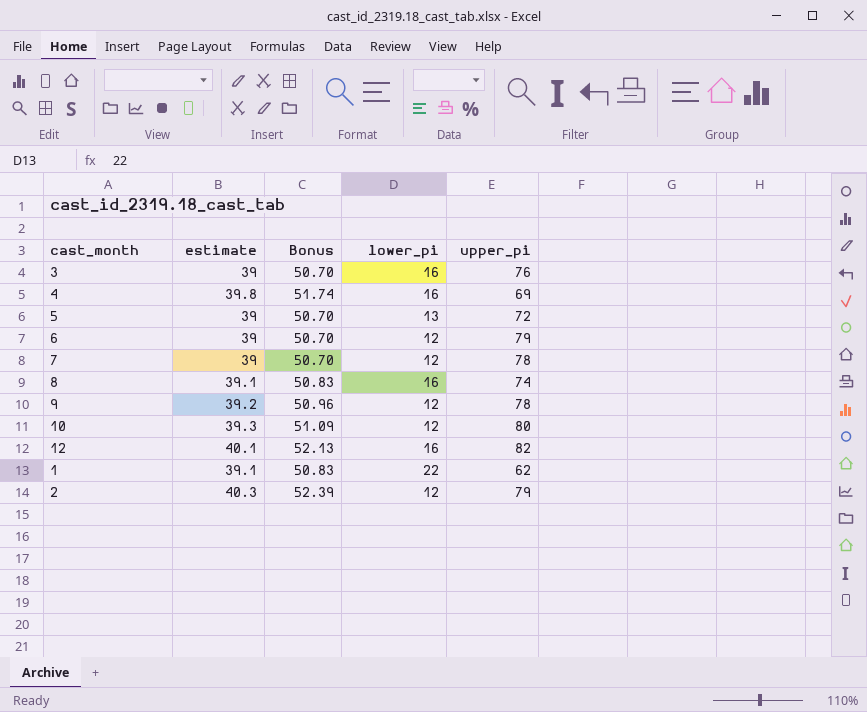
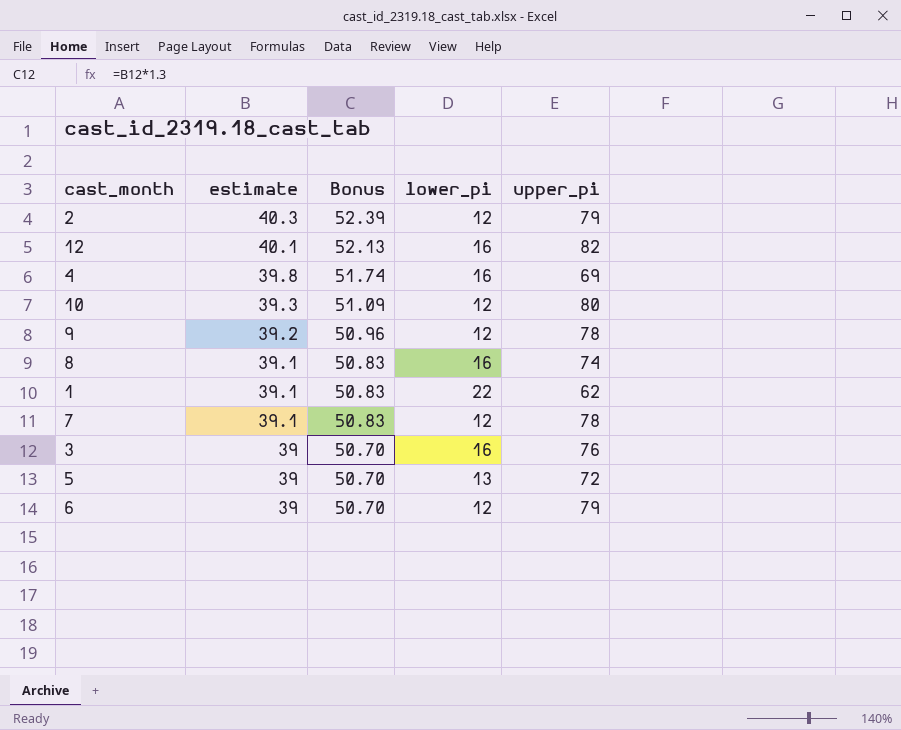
row order: none -> estimate descending
7 | estimate: 39 -> 39.1
7 | Bonus: 50.70 -> 50.83

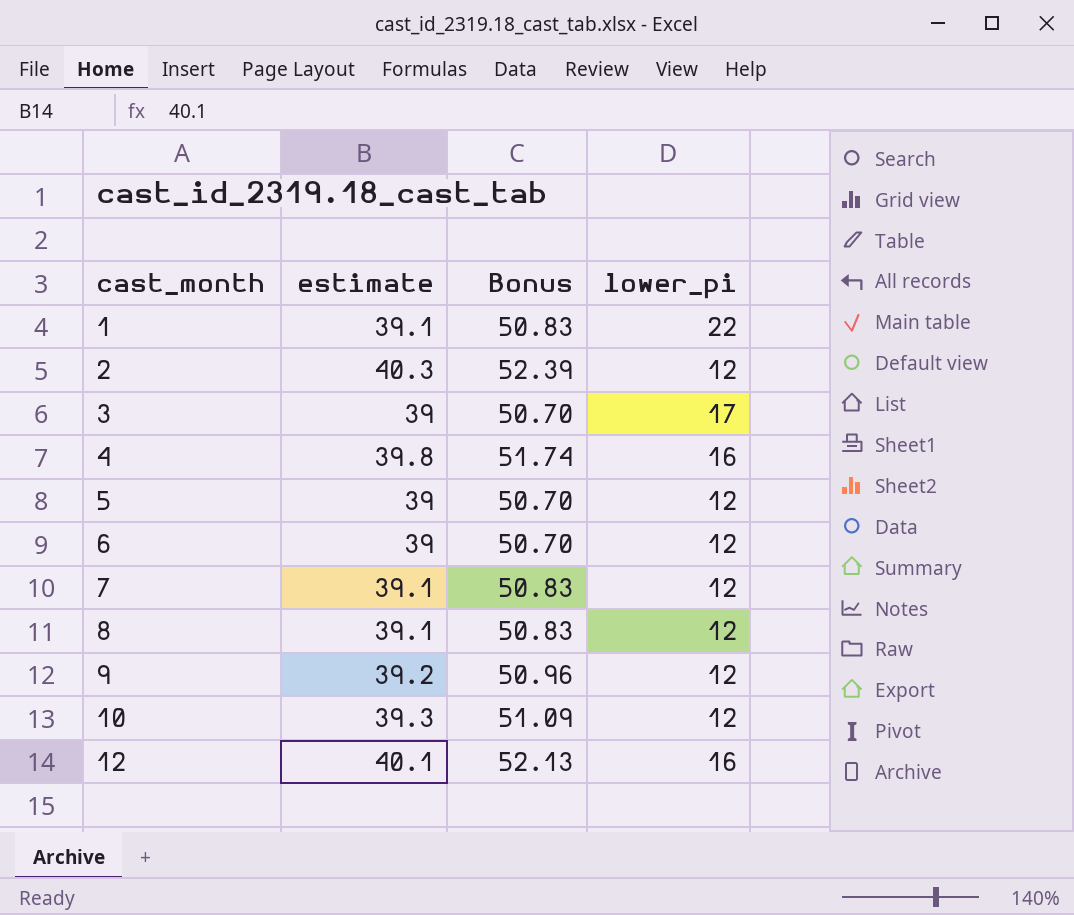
row order: estimate descending -> cast_month ascending
column upper_pi | position: 5 -> none
3 | lower_pi: 16 -> 17
5 | lower_pi: 13 -> 12
8 | lower_pi: 16 -> 12

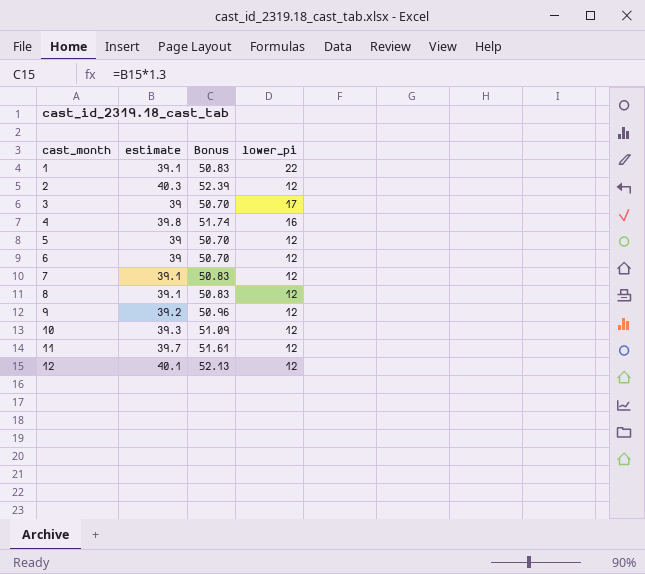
row 11: none -> 39.7 | 51.61 | 12
12 | lower_pi: 16 -> 12

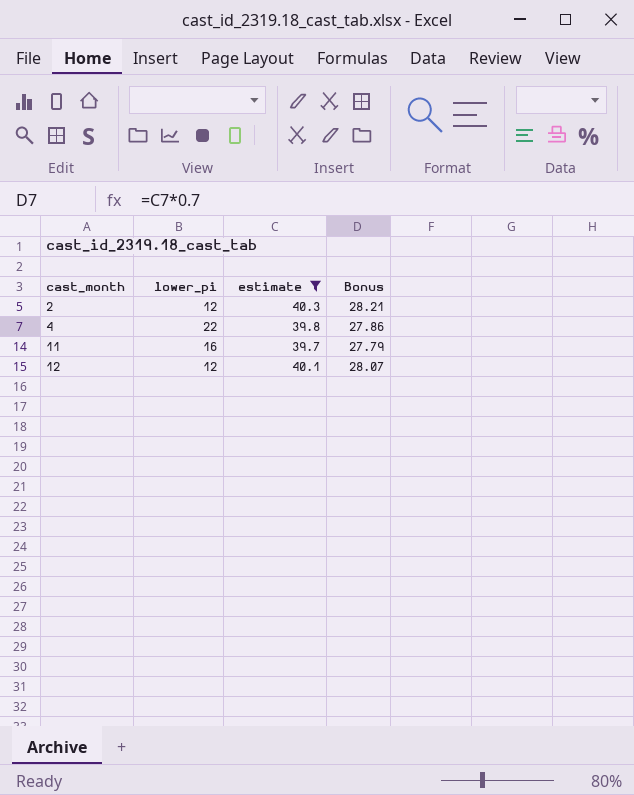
filter: none -> estimate >= 39.7
column lower_pi | position: 4 -> 2
column Bonus | formula: [estimate] * 1.3 -> [estimate] * 0.7
4 | lower_pi: 16 -> 22
11 | lower_pi: 12 -> 16

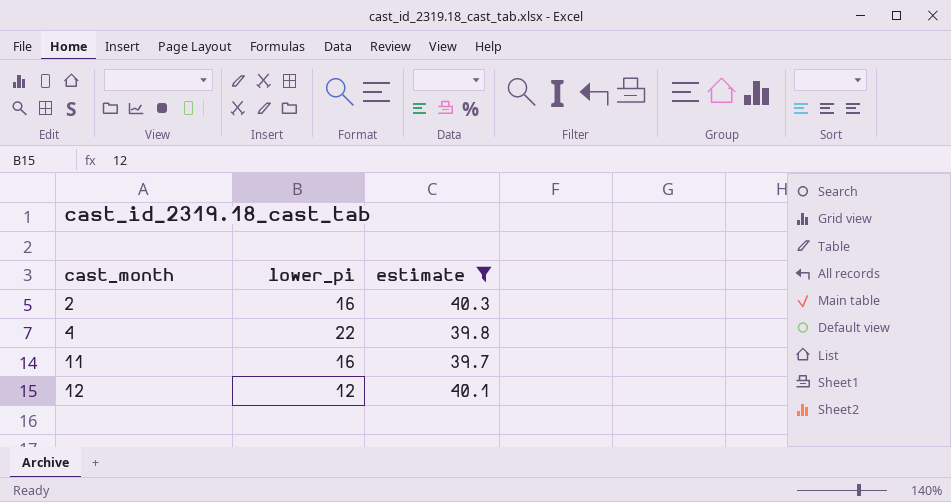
column Bonus | formula: [estimate] * 0.7 -> none
2 | lower_pi: 12 -> 16

